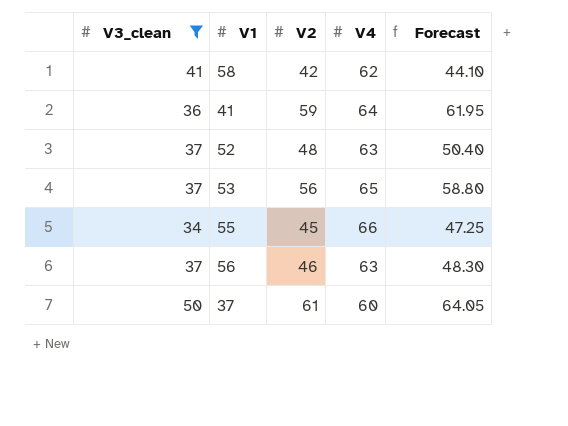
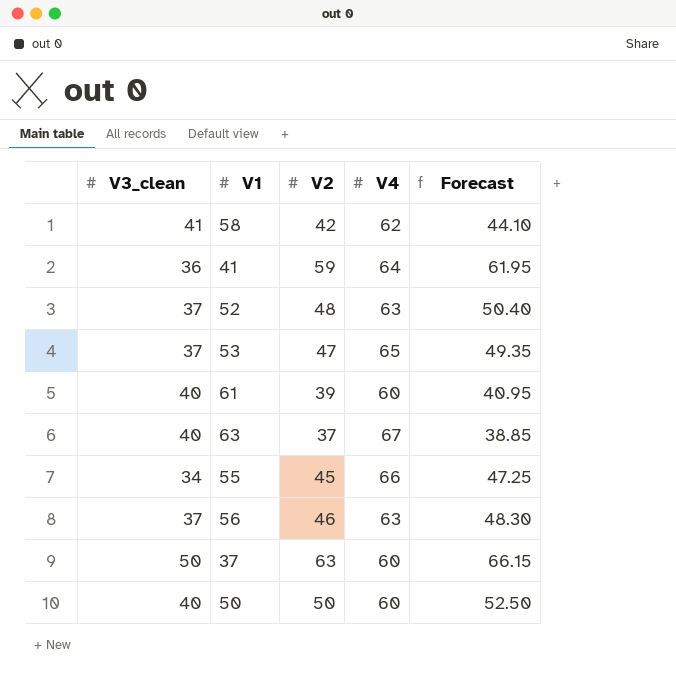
filter: V3_clean != 40 -> none
53 | V2: 56 -> 47
53 | Forecast: 58.80 -> 49.35
37 | V2: 61 -> 63
37 | Forecast: 64.05 -> 66.15

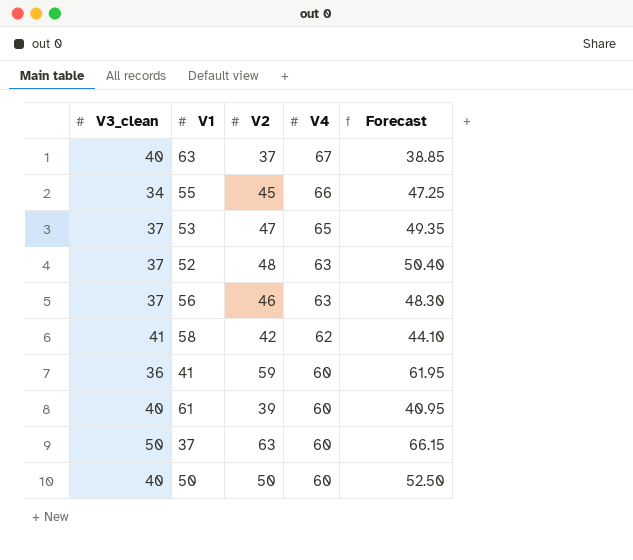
row order: none -> V4 descending
41 | V4: 64 -> 60

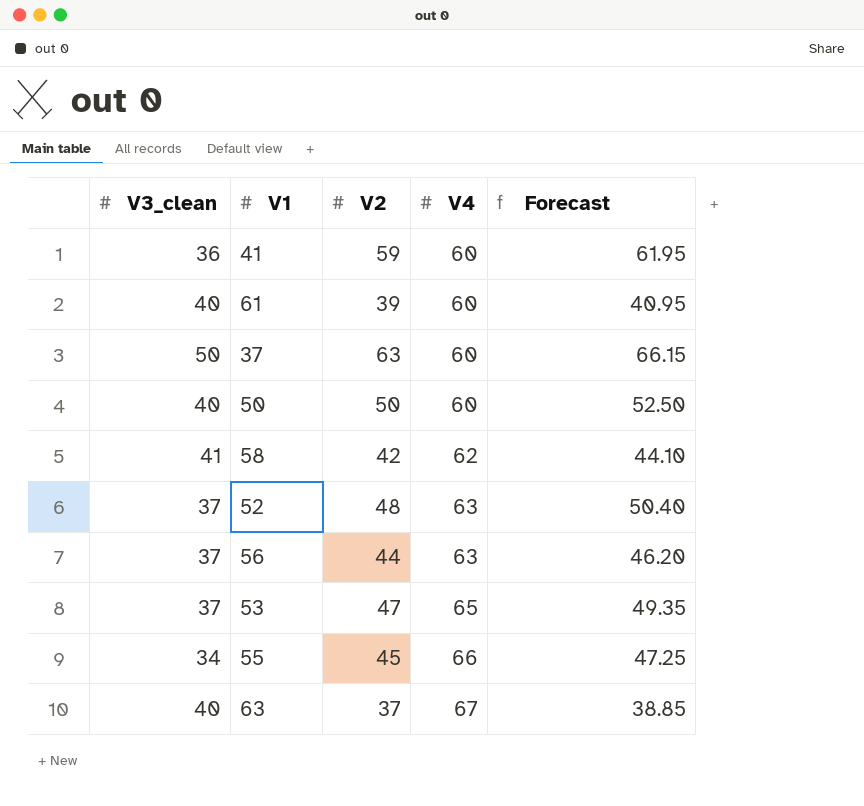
row order: V4 descending -> V4 ascending
56 | V2: 46 -> 44
56 | Forecast: 48.30 -> 46.20

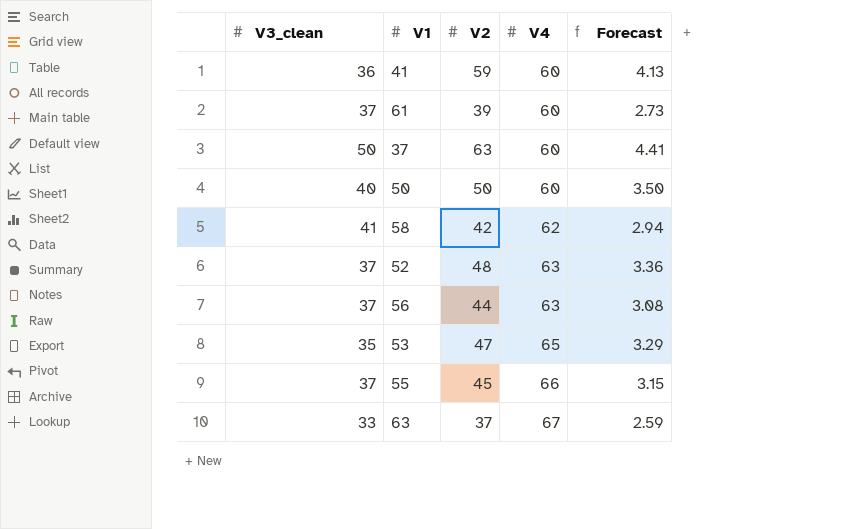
column Forecast | formula: [V2] * 1.05 -> [V2] * 0.07
61 | V3_clean: 40 -> 37
53 | V3_clean: 37 -> 35
55 | V3_clean: 34 -> 37
63 | V3_clean: 40 -> 33

